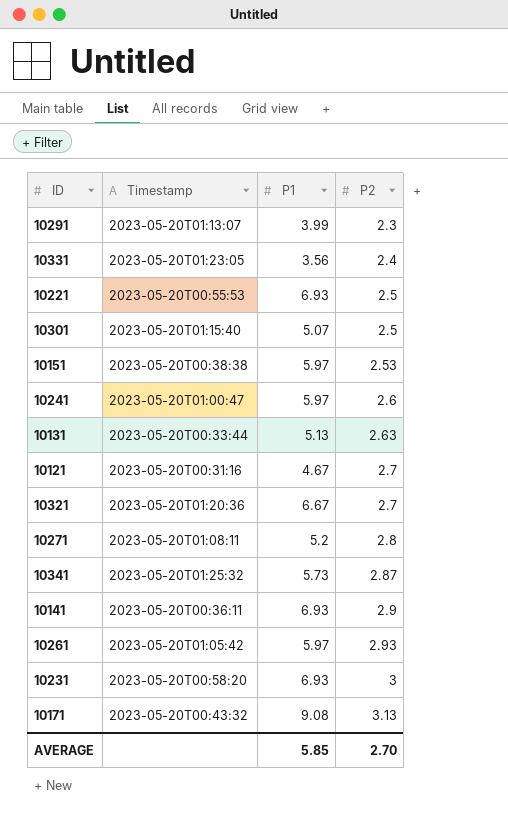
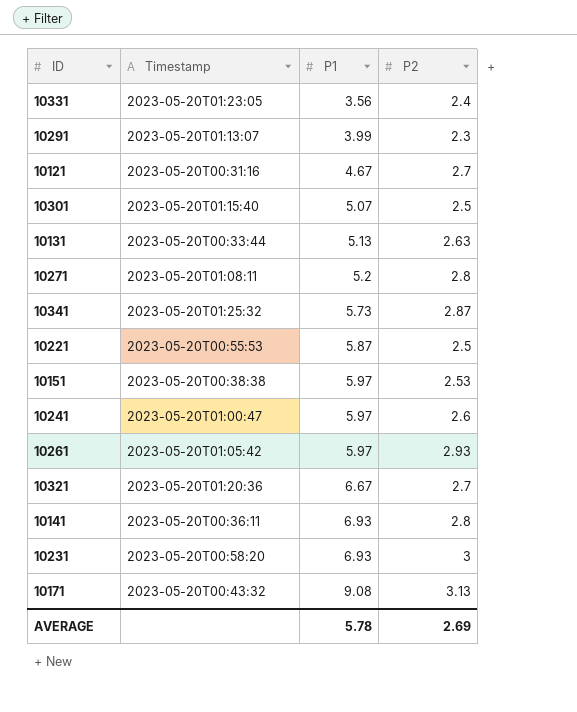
row order: P2 ascending -> P1 ascending
10221 | P1: 6.93 -> 5.87
10141 | P2: 2.9 -> 2.8
AVERAGE | P1: 5.85 -> 5.78
AVERAGE | P2: 2.70 -> 2.69

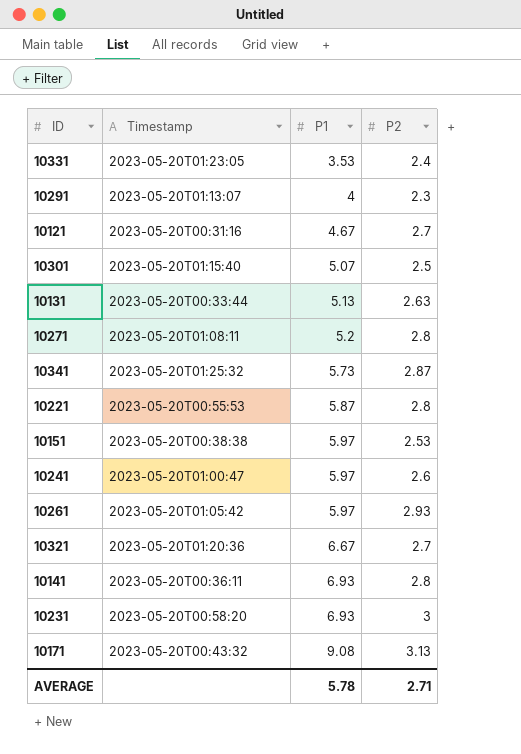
10331 | P1: 3.56 -> 3.53
10291 | P1: 3.99 -> 4
10221 | P2: 2.5 -> 2.8
AVERAGE | P2: 2.69 -> 2.71

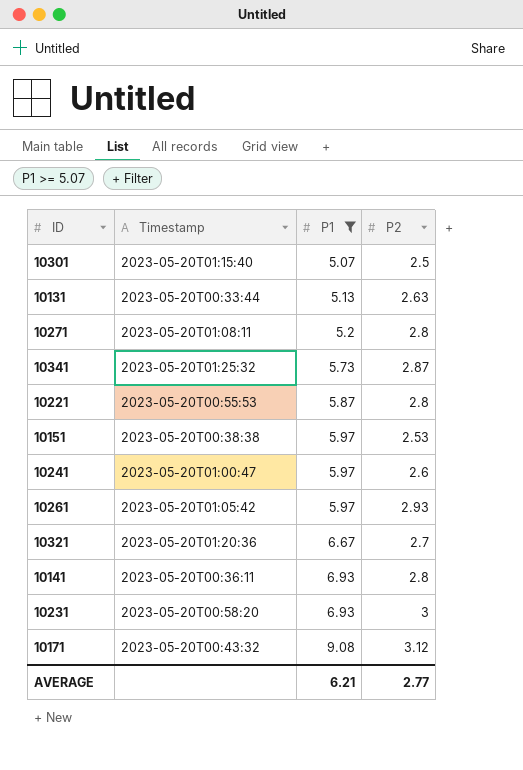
filter: none -> P1 >= 5.07
10171 | P2: 3.13 -> 3.12
AVERAGE | P1: 5.78 -> 6.21
AVERAGE | P2: 2.71 -> 2.77

